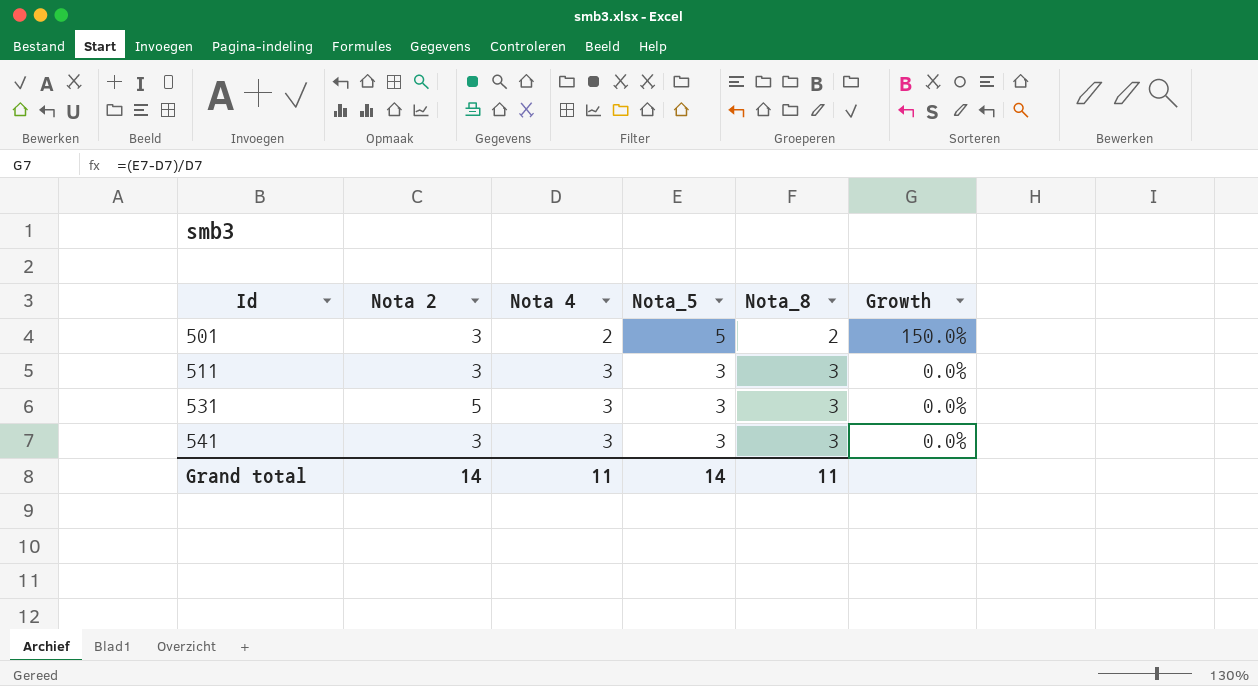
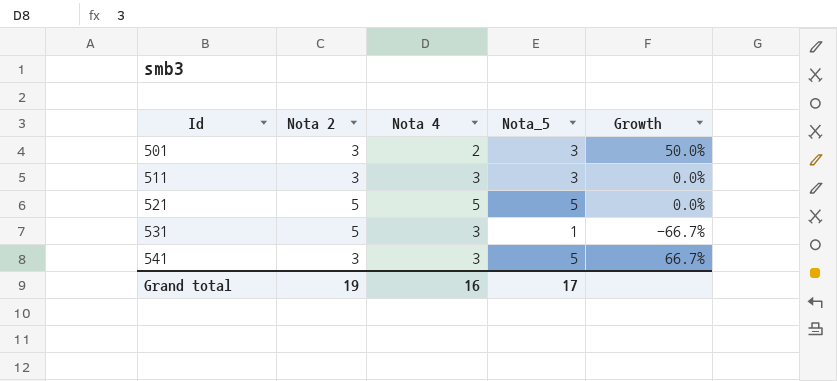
column Nota_8 | position: 5 -> none
501 | Nota_5: 5 -> 3
501 | Growth: 150.0% -> 50.0%
row 521: none -> 5 | 5 | 5 | 0.0%
531 | Nota_5: 3 -> 1
531 | Growth: 0.0% -> -66.7%
541 | Nota_5: 3 -> 5
541 | Growth: 0.0% -> 66.7%
Grand total | Nota 2: 14 -> 19
Grand total | Nota 4: 11 -> 16
Grand total | Nota_5: 14 -> 17

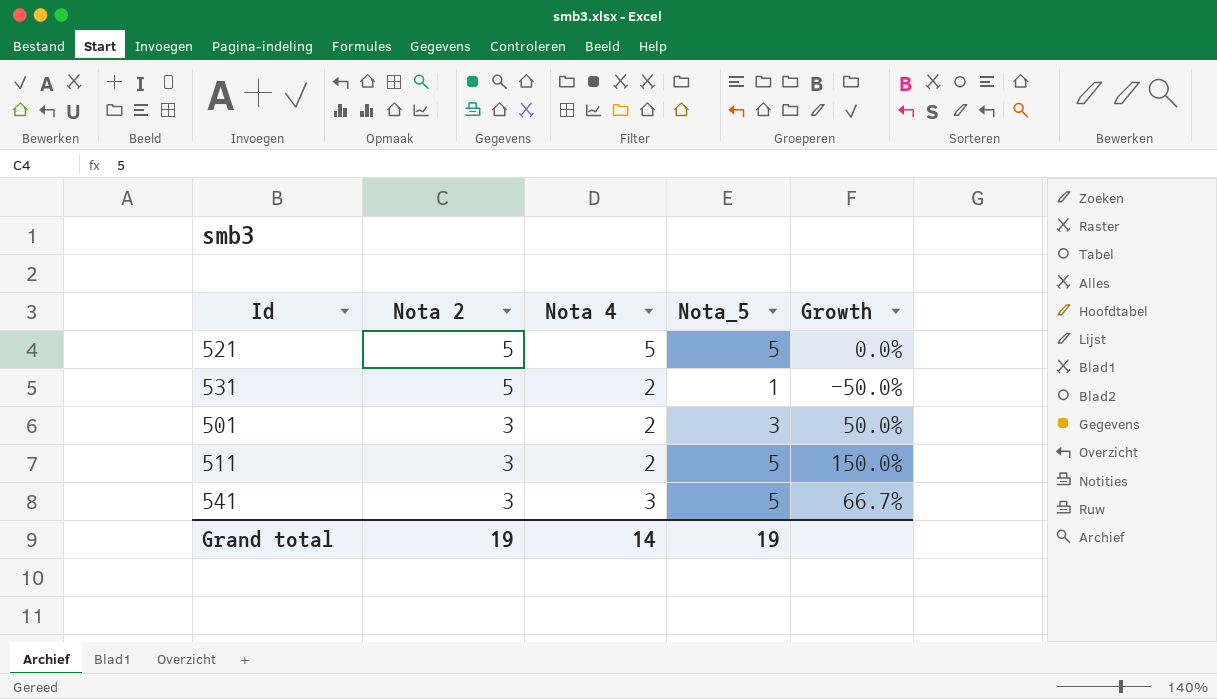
row order: Id ascending -> Nota 2 descending
531 | Nota 4: 3 -> 2
531 | Growth: -66.7% -> -50.0%
511 | Nota 4: 3 -> 2
511 | Nota_5: 3 -> 5
511 | Growth: 0.0% -> 150.0%
Grand total | Nota 4: 16 -> 14
Grand total | Nota_5: 17 -> 19

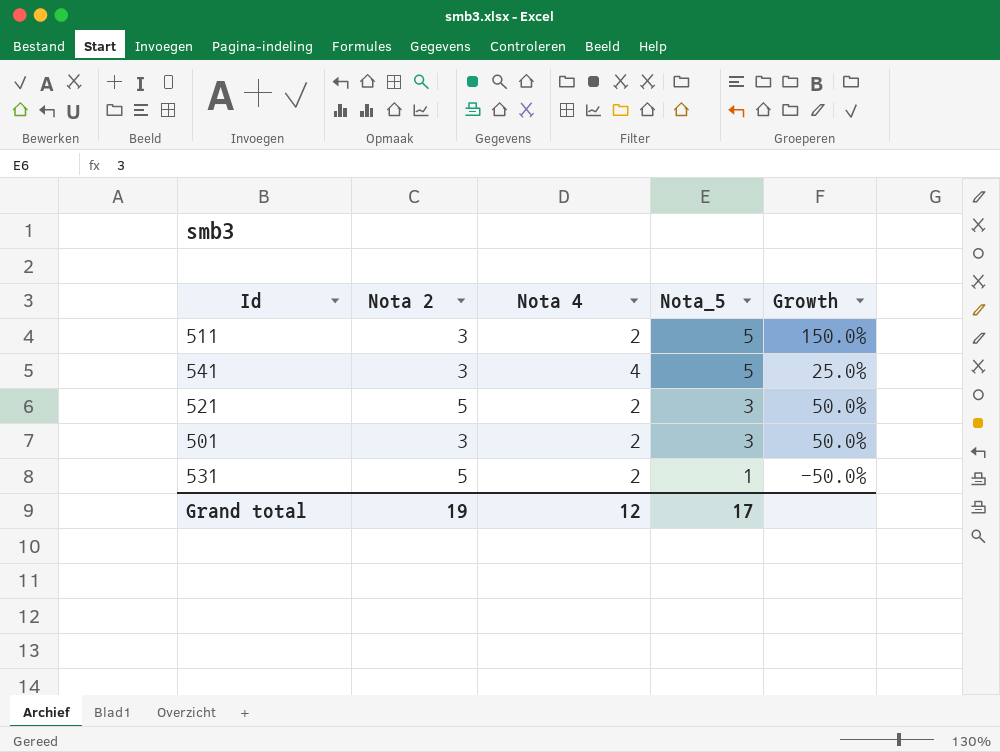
row order: Nota 2 descending -> Nota_5 descending
541 | Nota 4: 3 -> 4
541 | Growth: 66.7% -> 25.0%
521 | Nota 4: 5 -> 2
521 | Nota_5: 5 -> 3
521 | Growth: 0.0% -> 50.0%
Grand total | Nota 4: 14 -> 12
Grand total | Nota_5: 19 -> 17

